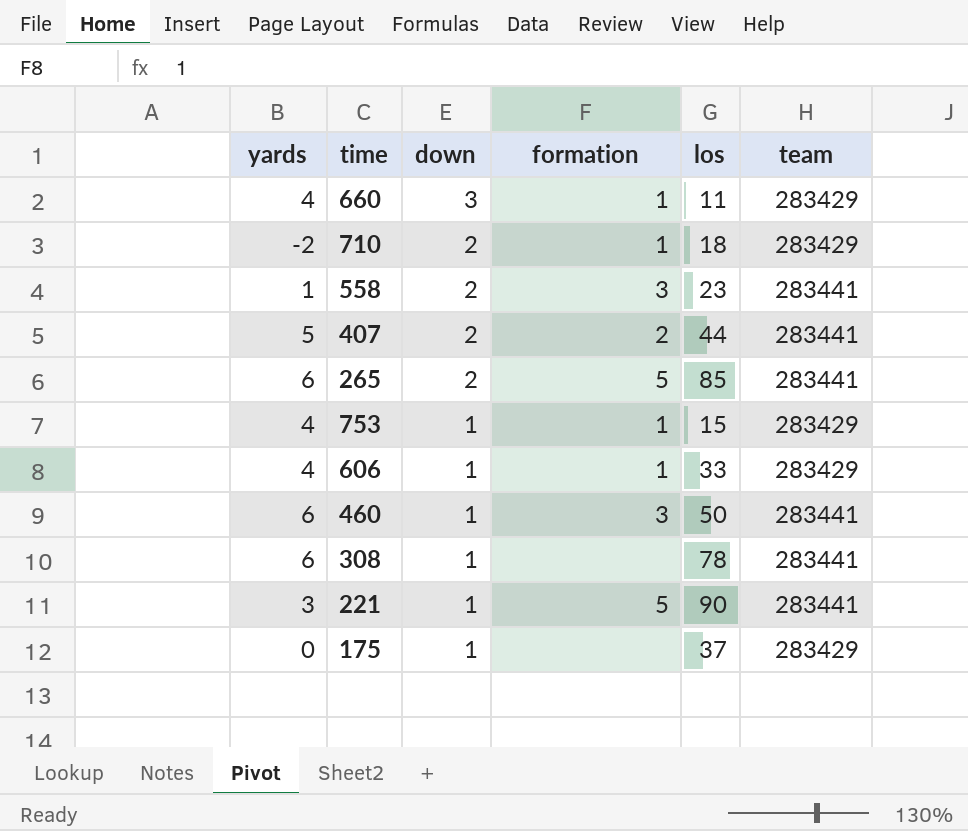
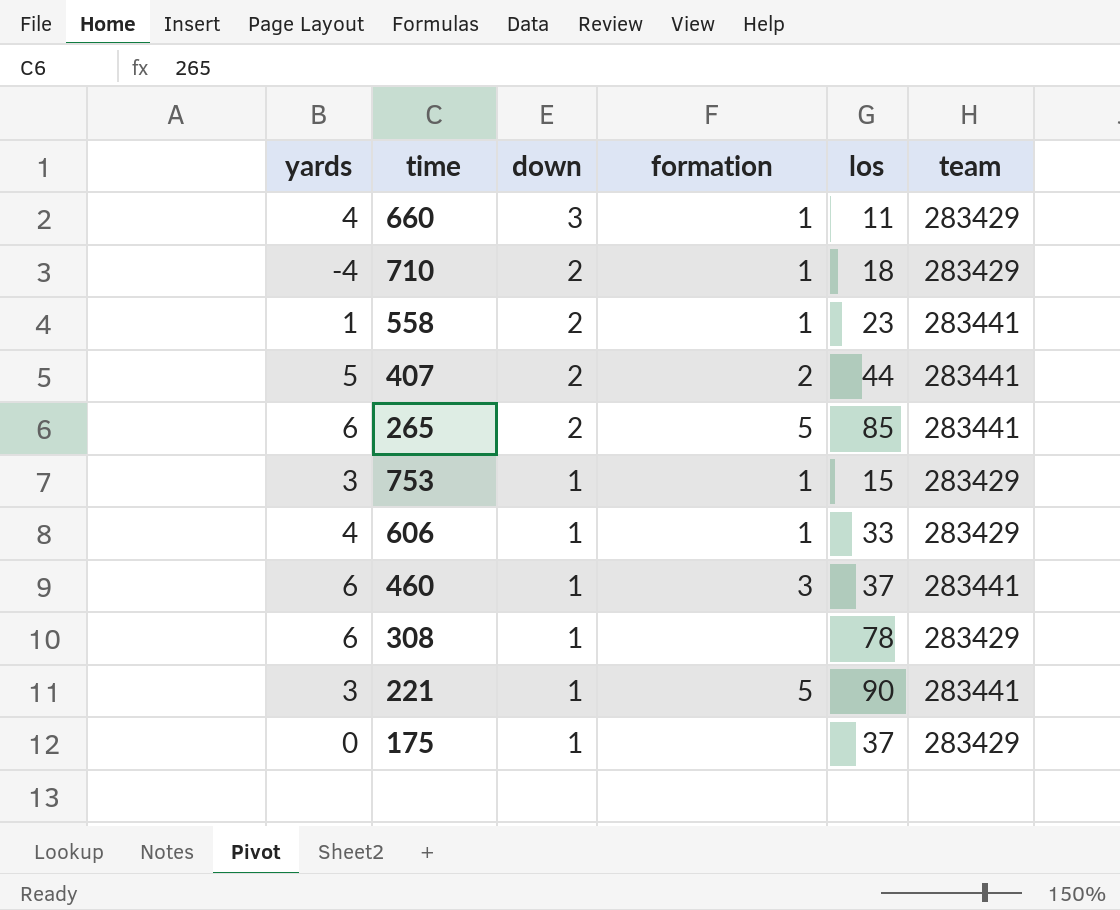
710 | yards: -2 -> -4
558 | formation: 3 -> 1
753 | yards: 4 -> 3
460 | los: 50 -> 37
308 | team: 283441 -> 283429

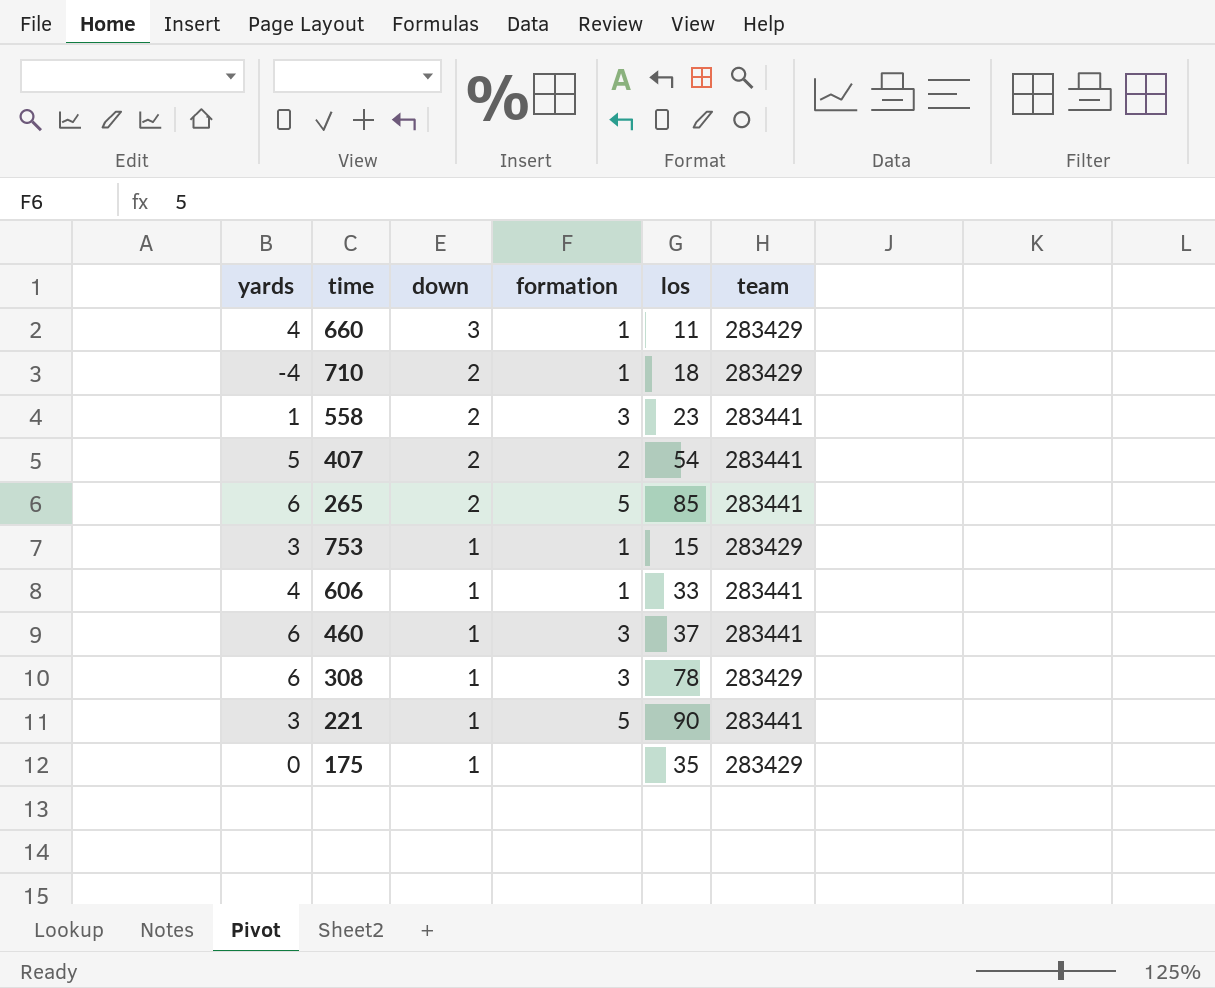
558 | formation: 1 -> 3
407 | los: 44 -> 54
606 | team: 283429 -> 283441
308 | formation: none -> 3
175 | los: 37 -> 35

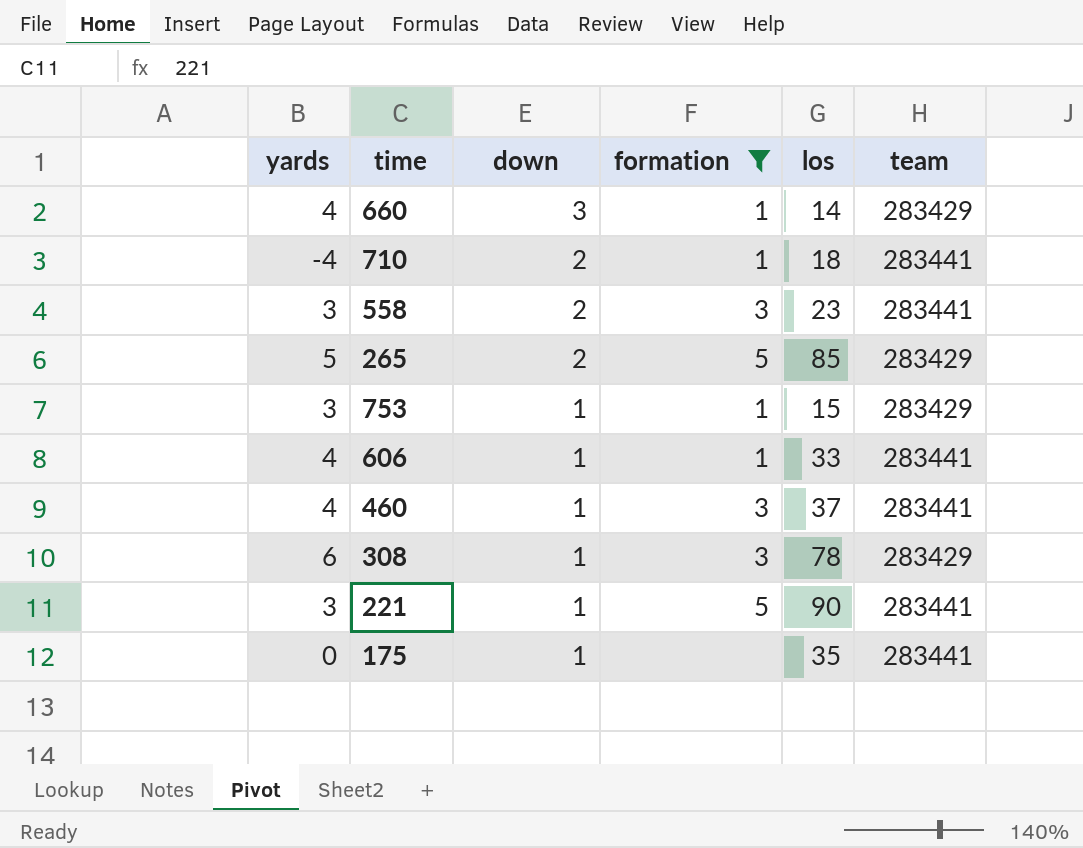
filter: none -> formation != 2
660 | los: 11 -> 14
710 | team: 283429 -> 283441
558 | yards: 1 -> 3
265 | yards: 6 -> 5
265 | team: 283441 -> 283429
460 | yards: 6 -> 4
175 | team: 283429 -> 283441

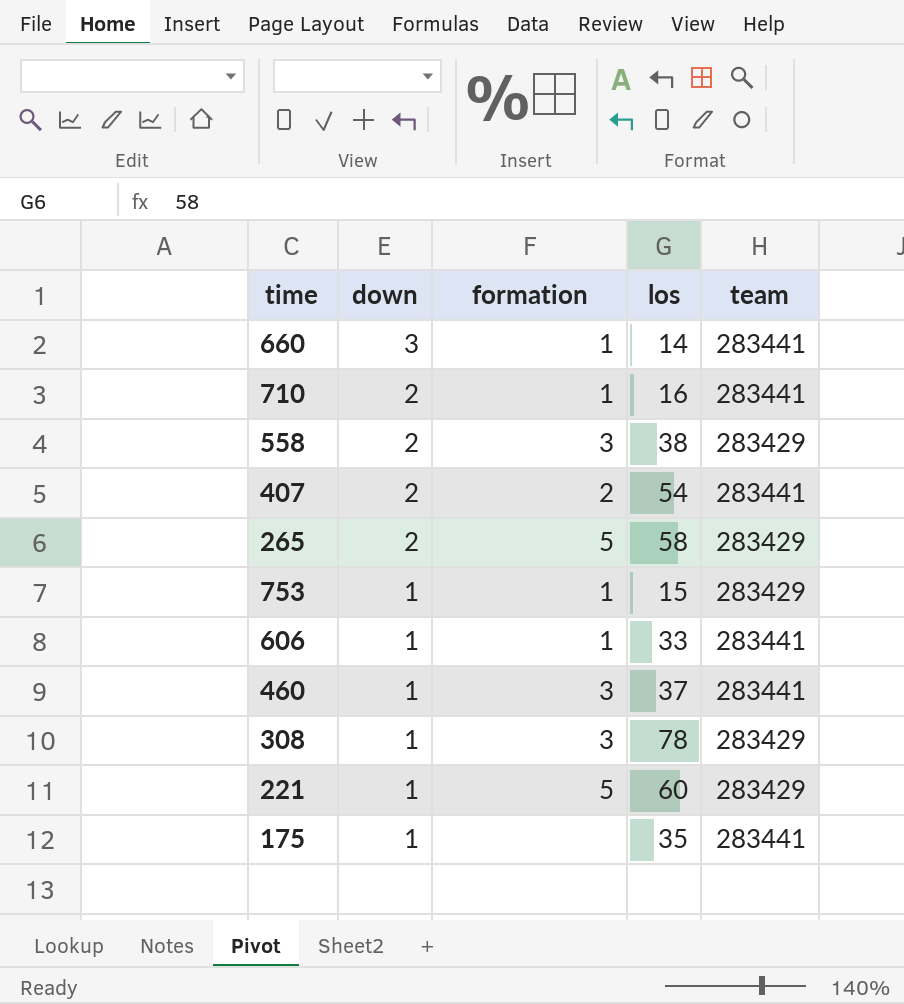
filter: formation != 2 -> none
column yards | position: 1 -> none
660 | team: 283429 -> 283441
710 | los: 18 -> 16
558 | los: 23 -> 38
558 | team: 283441 -> 283429
265 | los: 85 -> 58
221 | los: 90 -> 60
221 | team: 283441 -> 283429

